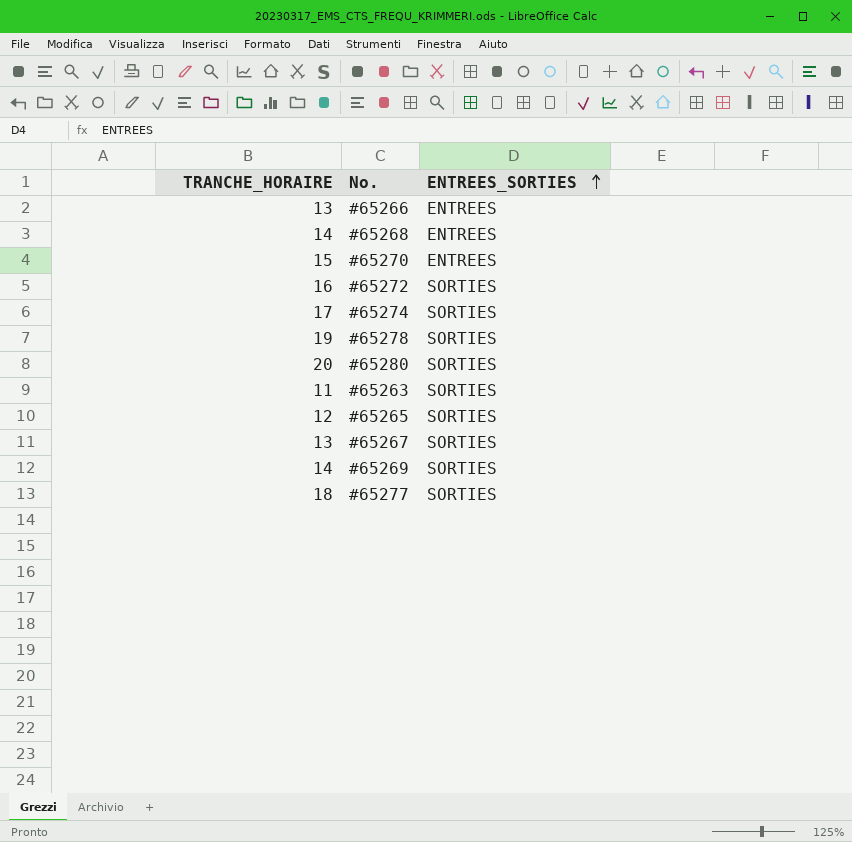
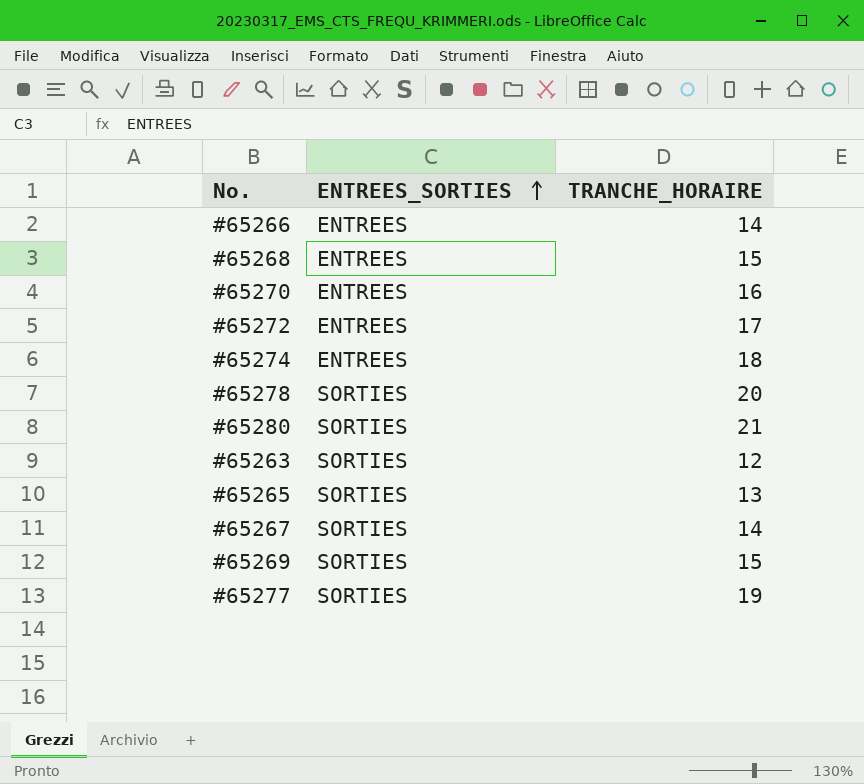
column TRANCHE_HORAIRE | position: 1 -> 3
#65266 | TRANCHE_HORAIRE: 13 -> 14
#65268 | TRANCHE_HORAIRE: 14 -> 15
#65270 | TRANCHE_HORAIRE: 15 -> 16
#65272 | ENTREES_SORTIES: SORTIES -> ENTREES
#65272 | TRANCHE_HORAIRE: 16 -> 17
#65274 | ENTREES_SORTIES: SORTIES -> ENTREES
#65274 | TRANCHE_HORAIRE: 17 -> 18
#65278 | TRANCHE_HORAIRE: 19 -> 20
#65280 | TRANCHE_HORAIRE: 20 -> 21
#65263 | TRANCHE_HORAIRE: 11 -> 12
#65265 | TRANCHE_HORAIRE: 12 -> 13
#65267 | TRANCHE_HORAIRE: 13 -> 14
#65269 | TRANCHE_HORAIRE: 14 -> 15
#65277 | TRANCHE_HORAIRE: 18 -> 19

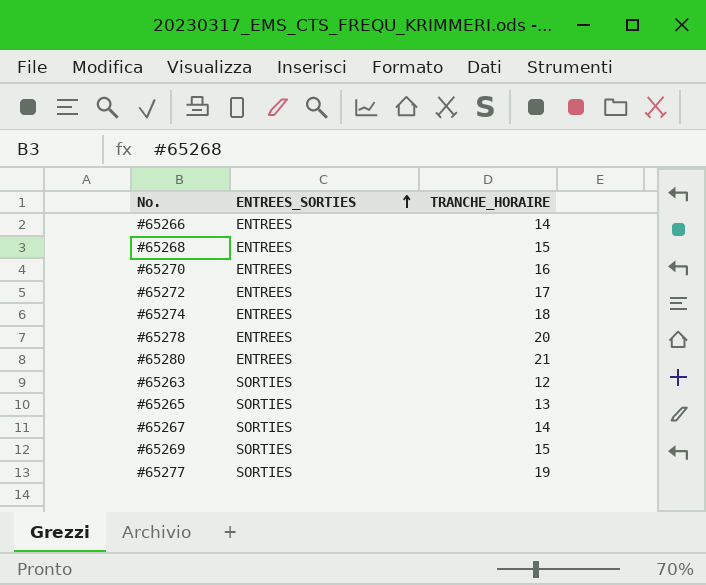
#65278 | ENTREES_SORTIES: SORTIES -> ENTREES
#65280 | ENTREES_SORTIES: SORTIES -> ENTREES

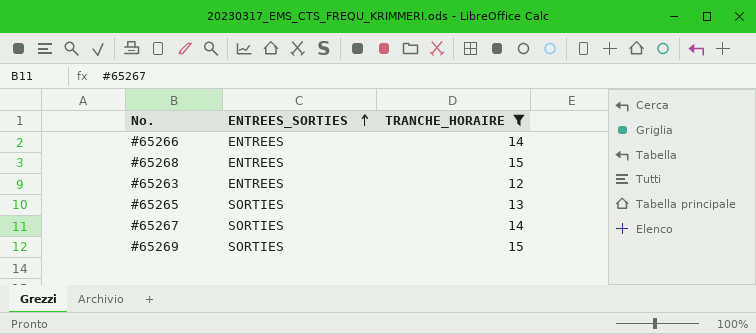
filter: none -> TRANCHE_HORAIRE <= 15
#65263 | ENTREES_SORTIES: SORTIES -> ENTREES

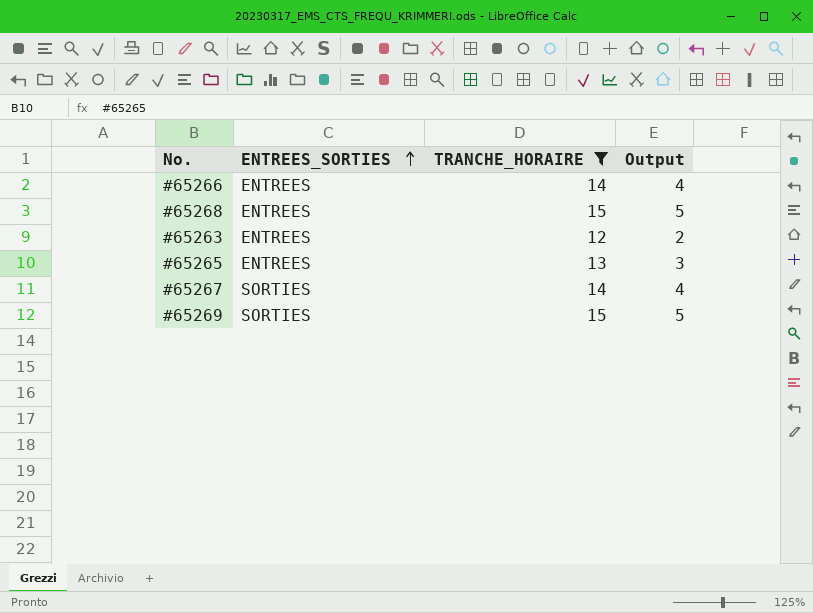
column Output | formula: none -> [TRANCHE_HORAIRE] - 10
#65265 | ENTREES_SORTIES: SORTIES -> ENTREES

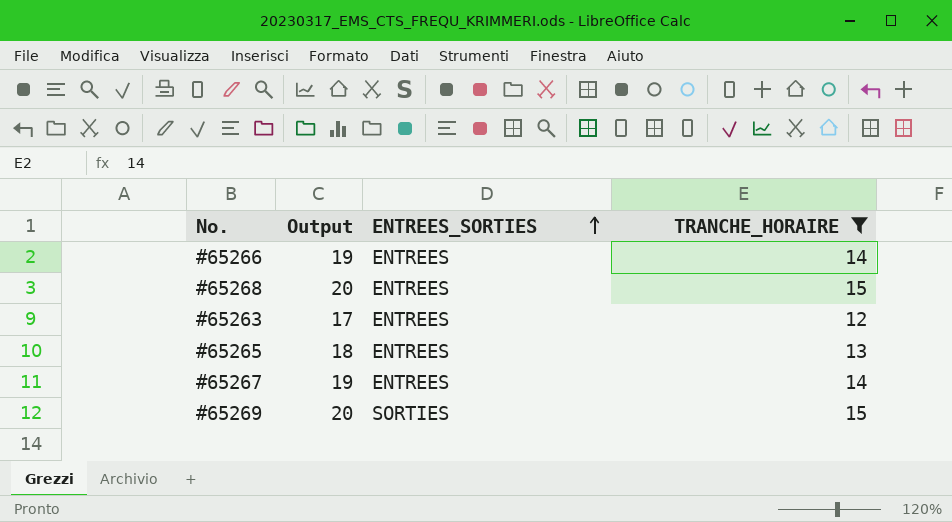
column Output | formula: [TRANCHE_HORAIRE] - 10 -> [TRANCHE_HORAIRE] + 5
column Output | position: 4 -> 2
#65267 | ENTREES_SORTIES: SORTIES -> ENTREES

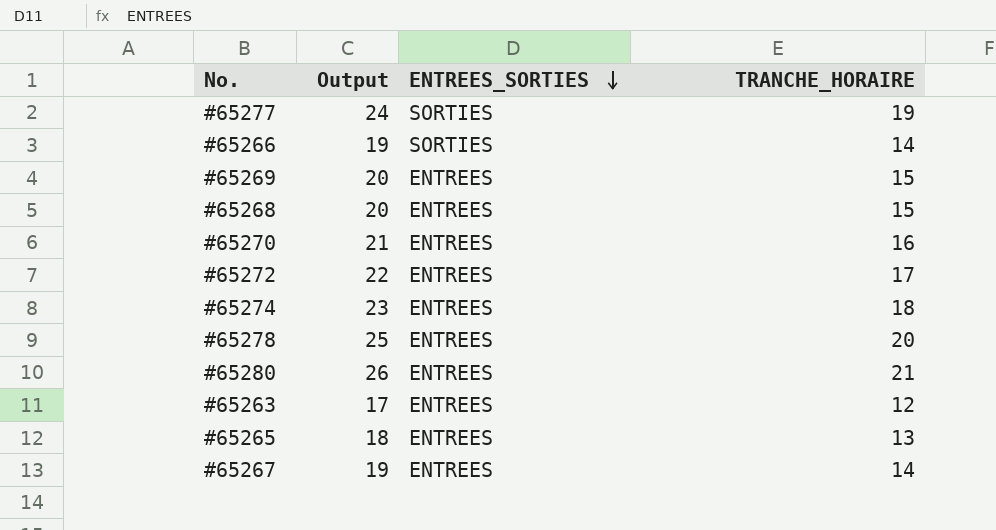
filter: TRANCHE_HORAIRE <= 15 -> none
row order: ENTREES_SORTIES ascending -> ENTREES_SORTIES descending
#65266 | ENTREES_SORTIES: ENTREES -> SORTIES
#65269 | ENTREES_SORTIES: SORTIES -> ENTREES

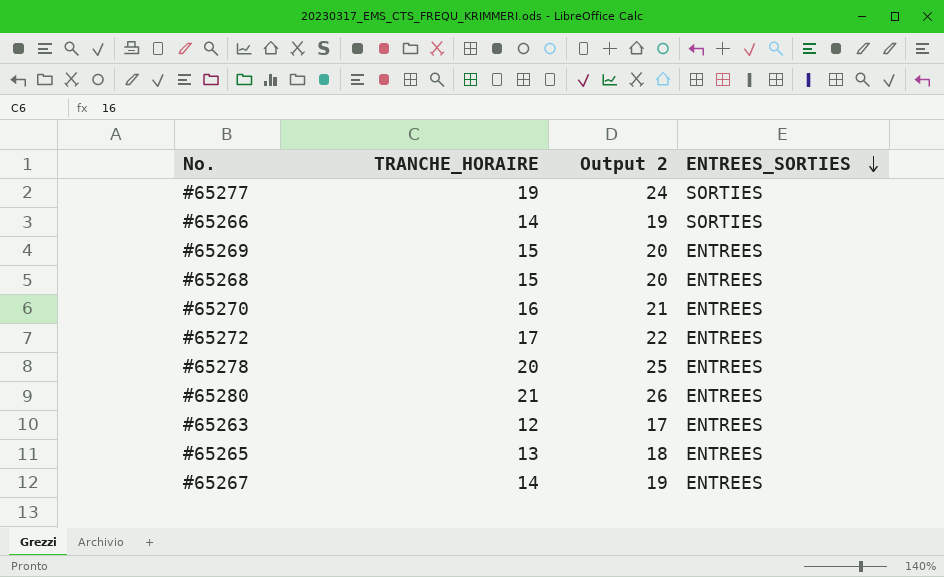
column TRANCHE_HORAIRE | position: 4 -> 2
column name: Output -> Output 2
row #65274: 23 | ENTREES | 18 -> none

